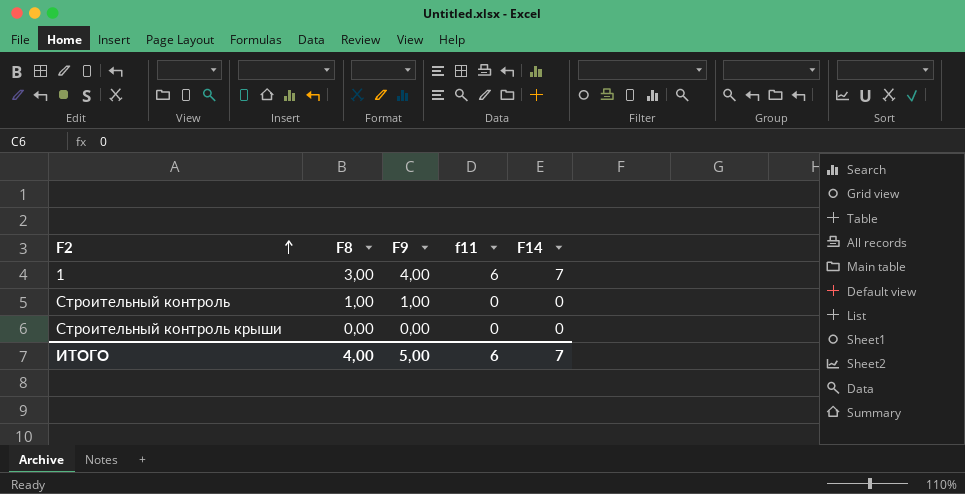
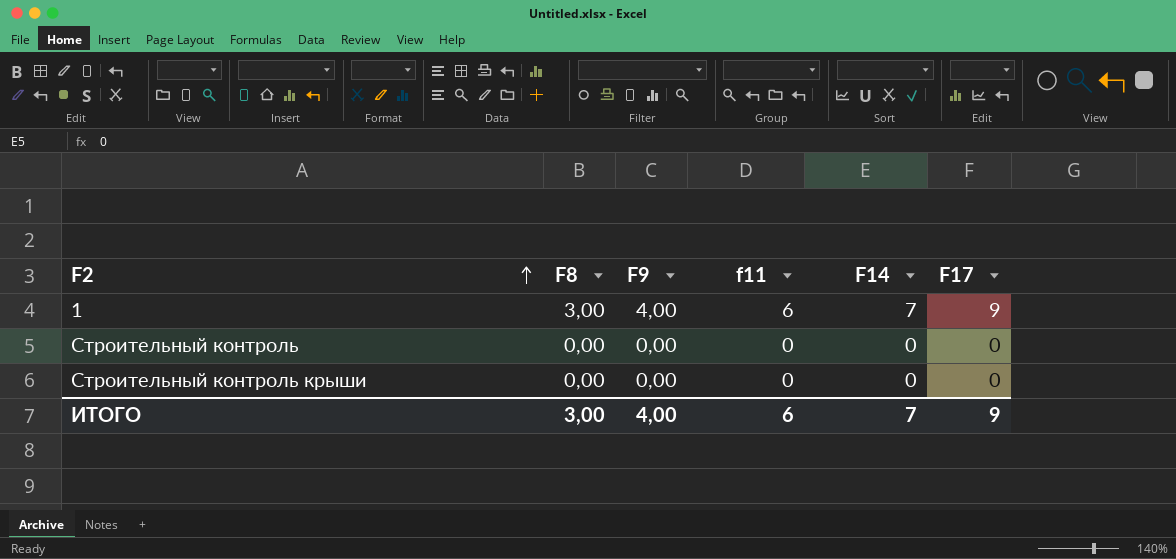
column F17 | position: none -> 6
Строительный контроль | F8: 1,00 -> 0,00
Строительный контроль | F9: 1,00 -> 0,00
ИТОГО | F8: 4,00 -> 3,00
ИТОГО | F9: 5,00 -> 4,00

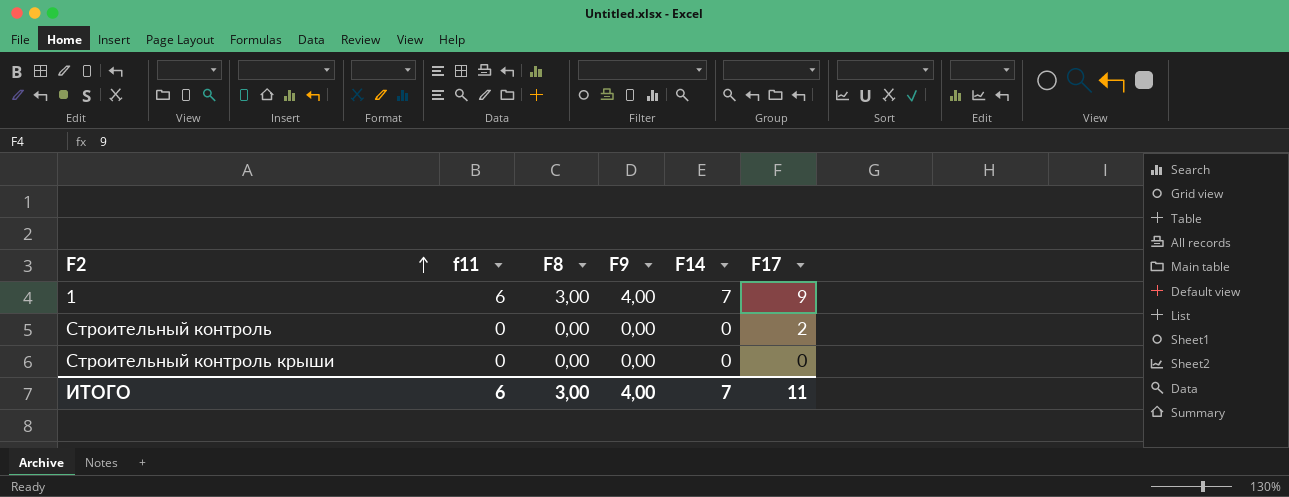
column f11 | position: 4 -> 2
Строительный контроль | F17: 0 -> 2
ИТОГО | F17: 9 -> 11

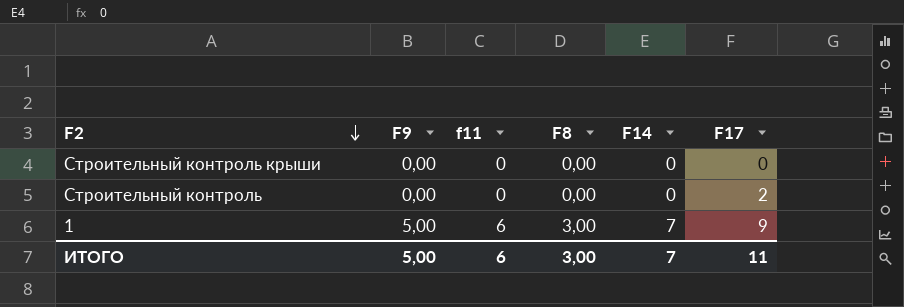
row order: F2 ascending -> F2 descending
column F9 | position: 4 -> 2
1 | F9: 4,00 -> 5,00
ИТОГО | F9: 4,00 -> 5,00

